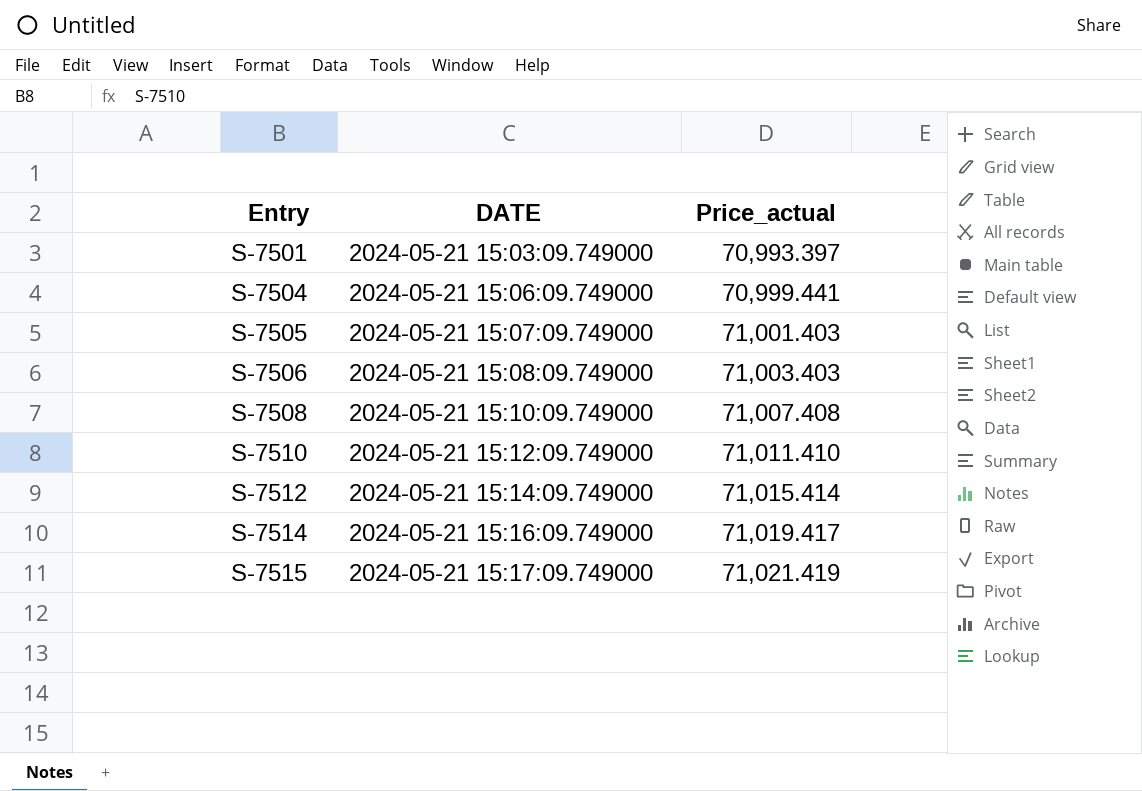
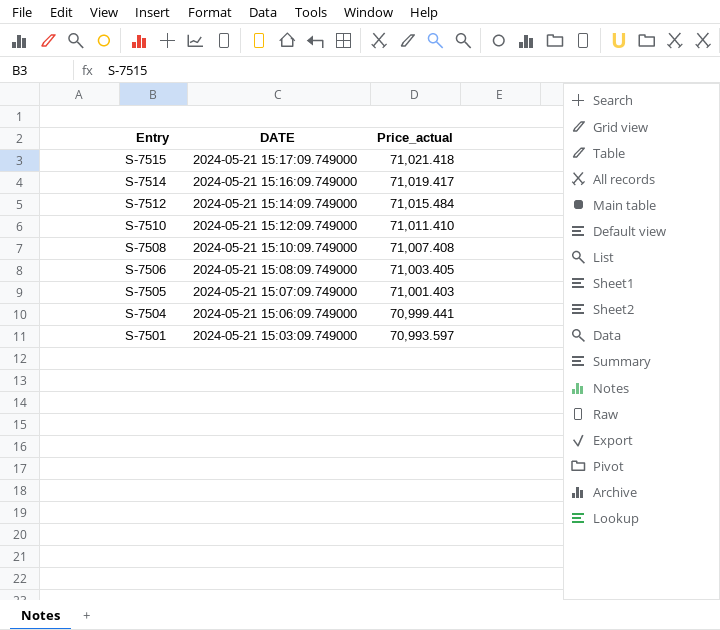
row order: Entry ascending -> Entry descending
S-7515 | Price_actual: 71,021.419 -> 71,021.418
S-7512 | Price_actual: 71,015.414 -> 71,015.484
S-7506 | Price_actual: 71,003.403 -> 71,003.405
S-7501 | Price_actual: 70,993.397 -> 70,993.597

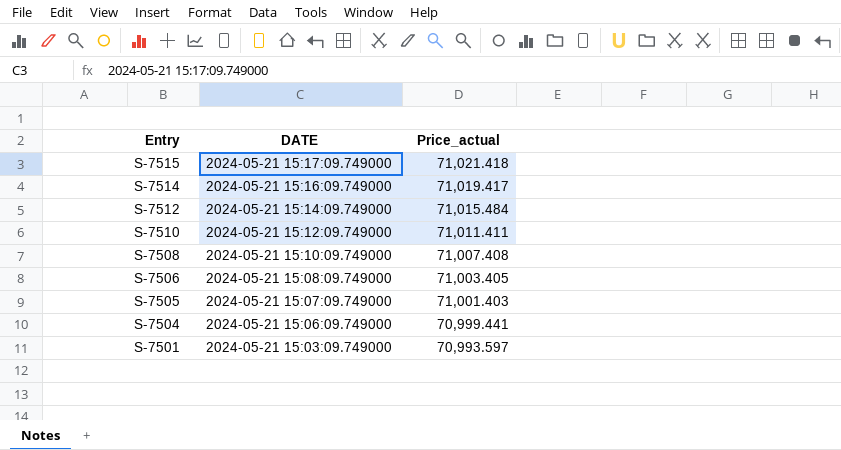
S-7510 | Price_actual: 71,011.410 -> 71,011.411

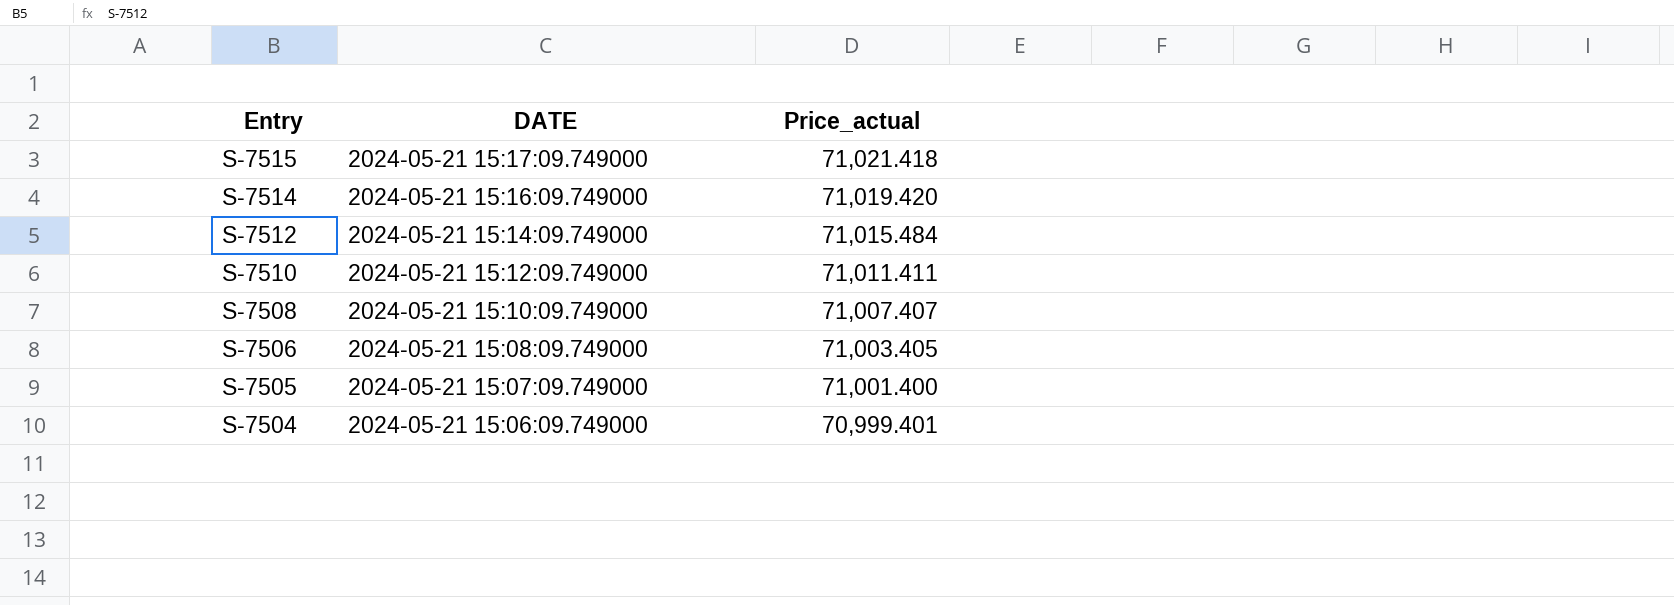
row S-7501: 2024-05-21 15:03:09.749000 | 70,993.597 -> none
S-7514 | Price_actual: 71,019.417 -> 71,019.420
S-7508 | Price_actual: 71,007.408 -> 71,007.407
S-7505 | Price_actual: 71,001.403 -> 71,001.400
S-7504 | Price_actual: 70,999.441 -> 70,999.401

